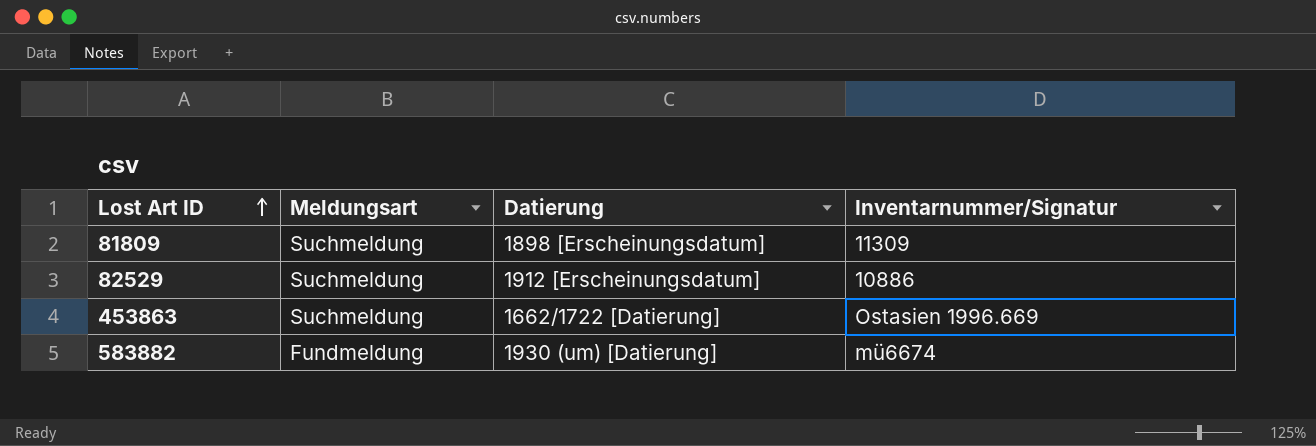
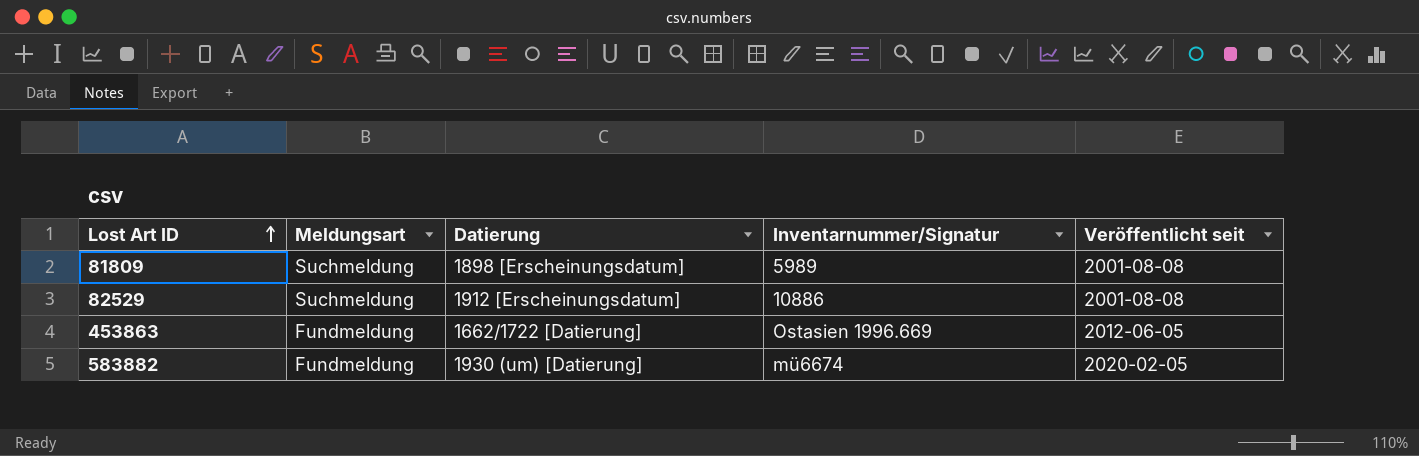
column Veröffentlicht seit | position: none -> 5
81809 | Inventarnummer/Signatur: 11309 -> 5989
453863 | Meldungsart: Suchmeldung -> Fundmeldung

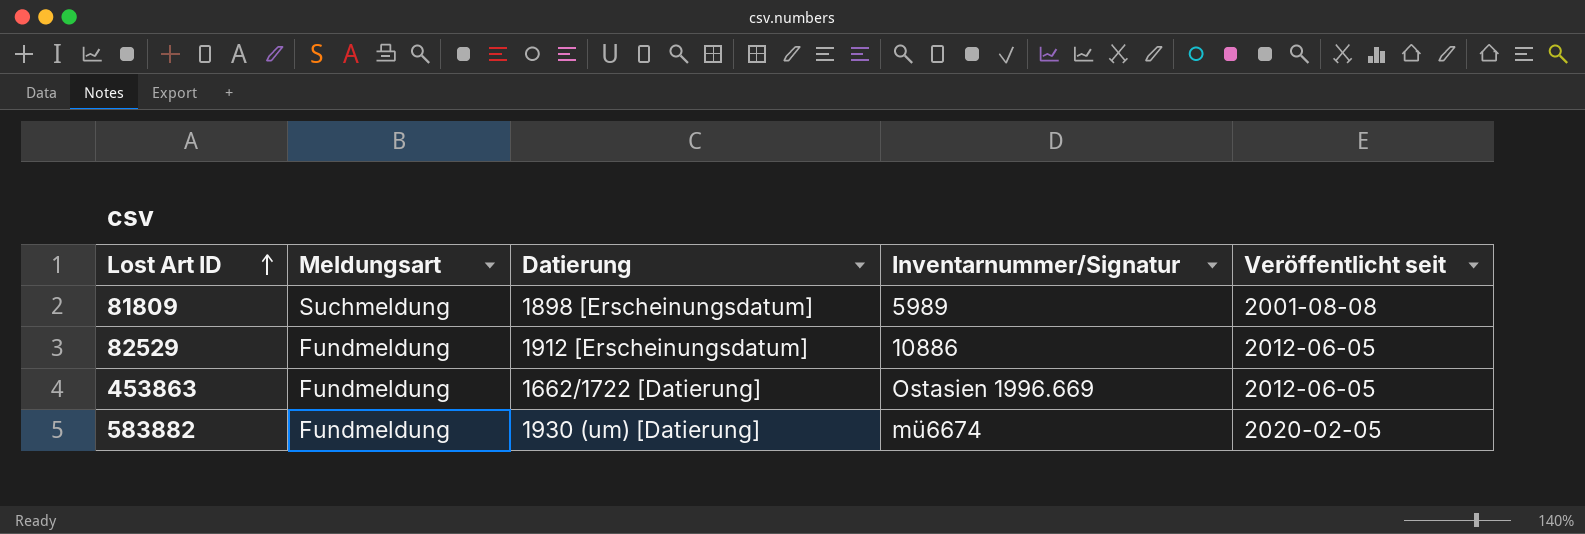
82529 | Meldungsart: Suchmeldung -> Fundmeldung
82529 | Veröffentlicht seit: 2001-08-08 -> 2012-06-05

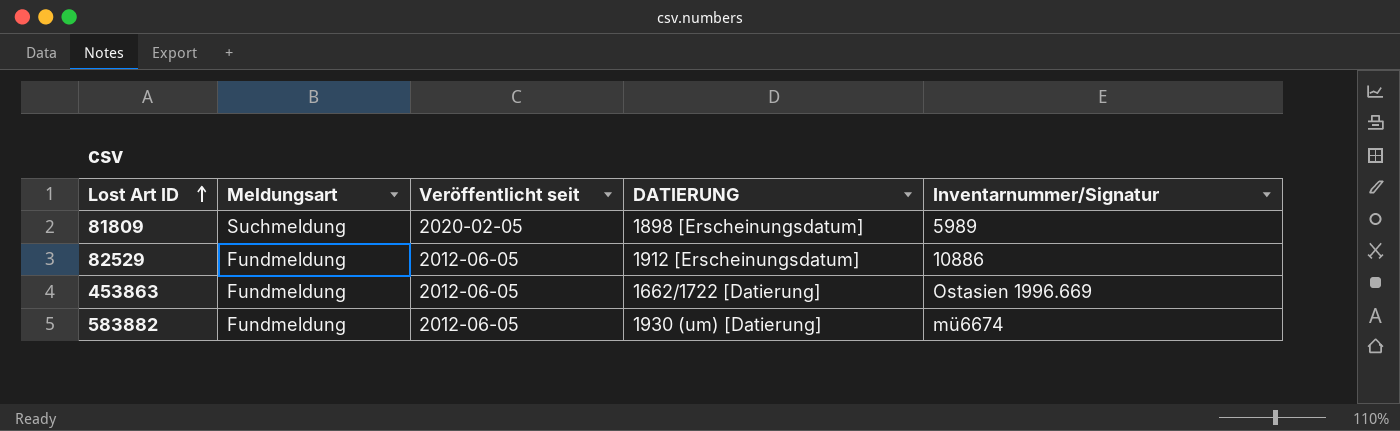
column Veröffentlicht seit | position: 5 -> 3
column name: Datierung -> DATIERUNG
81809 | Veröffentlicht seit: 2001-08-08 -> 2020-02-05
583882 | Veröffentlicht seit: 2020-02-05 -> 2012-06-05

